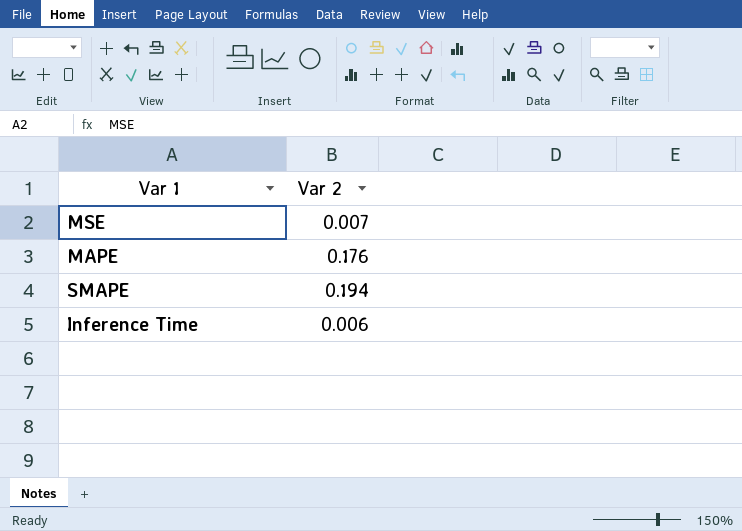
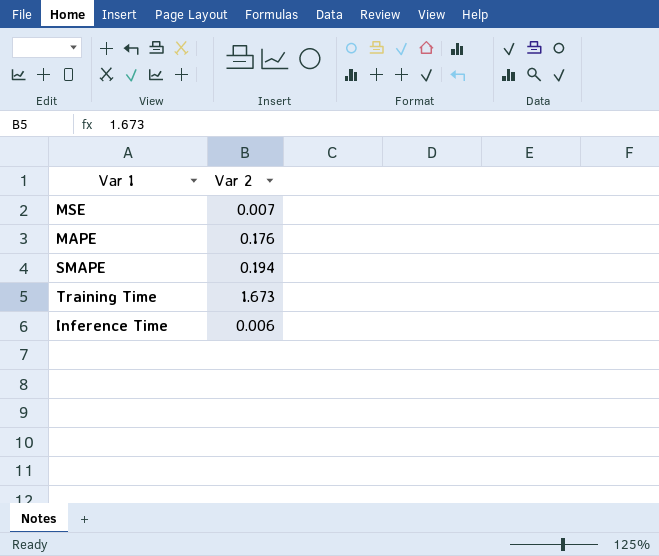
row Training Time: none -> 1.673

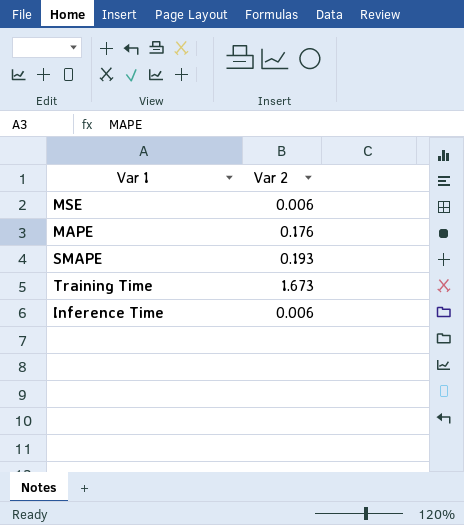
MSE | Var 2: 0.007 -> 0.006
SMAPE | Var 2: 0.194 -> 0.193

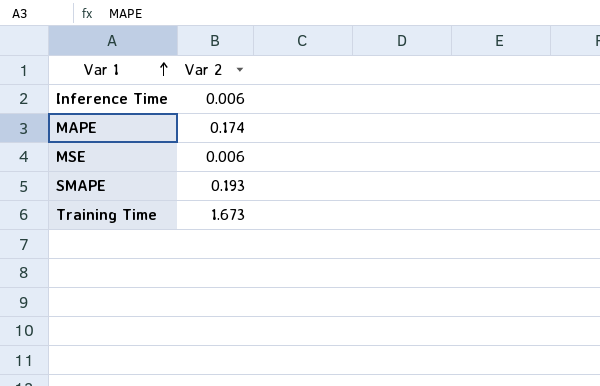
row order: none -> Var 1 ascending
MAPE | Var 2: 0.176 -> 0.174

